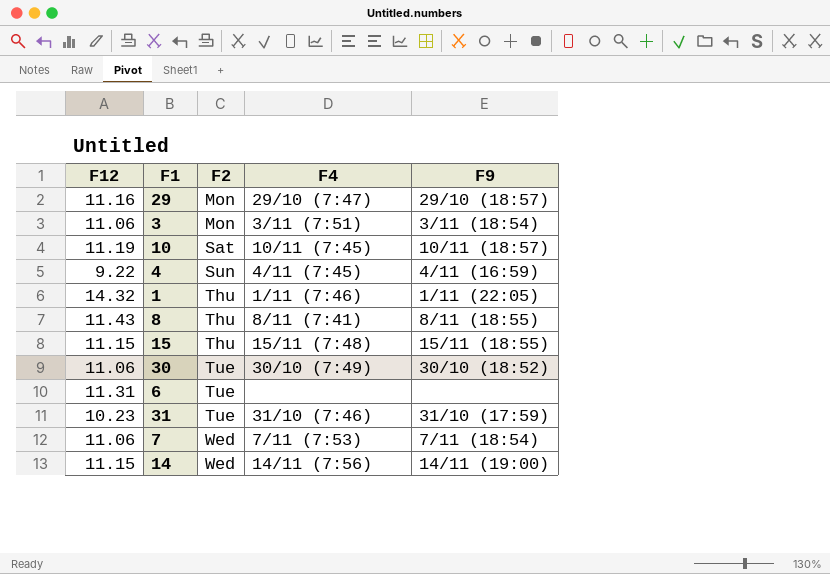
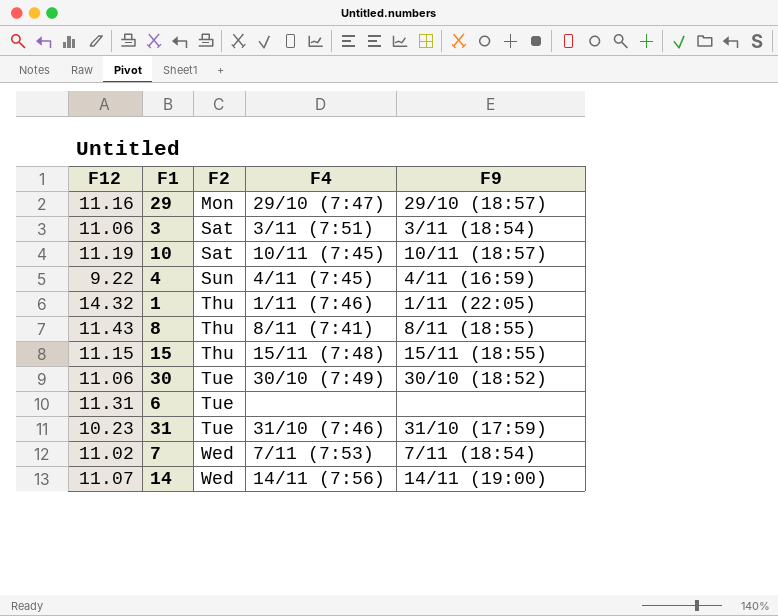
3 | F2: Mon -> Sat
7 | F12: 11.06 -> 11.02
14 | F12: 11.15 -> 11.07

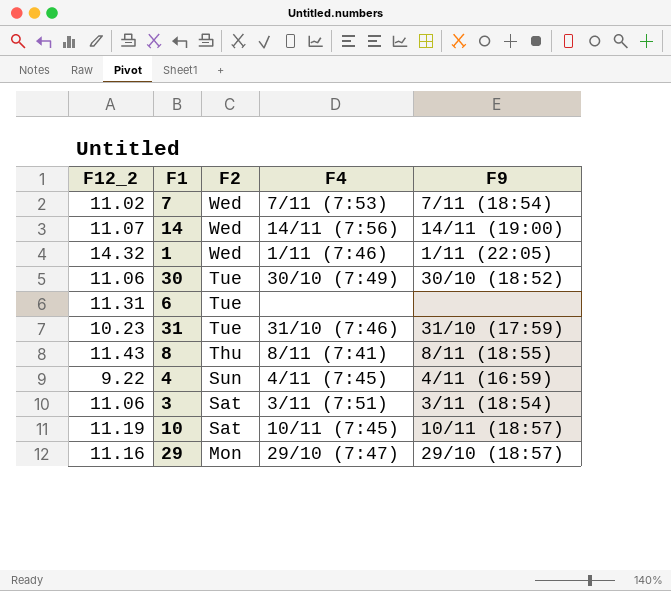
row order: F2 ascending -> F2 descending
column name: F12 -> F12_2
row 15: 11.15 | Thu | 15/11 (7:48) | 15/11 (18:55) -> none
1 | F2: Thu -> Wed

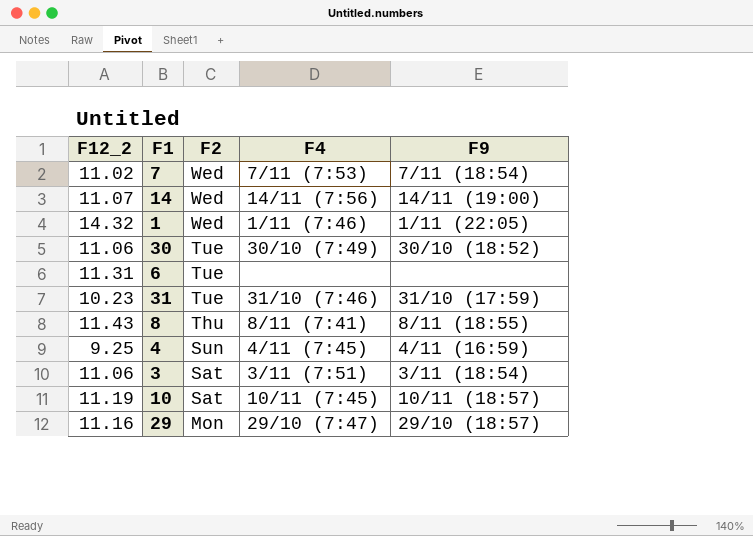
4 | F12_2: 9.22 -> 9.25

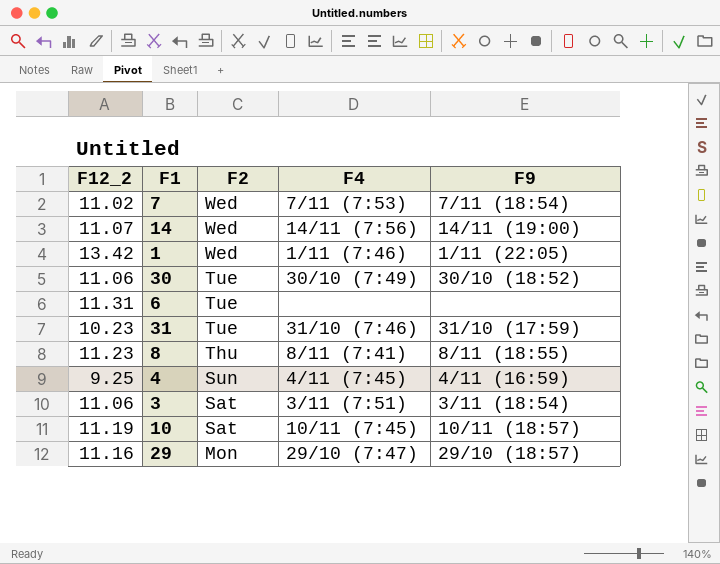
1 | F12_2: 14.32 -> 13.42
8 | F12_2: 11.43 -> 11.23

